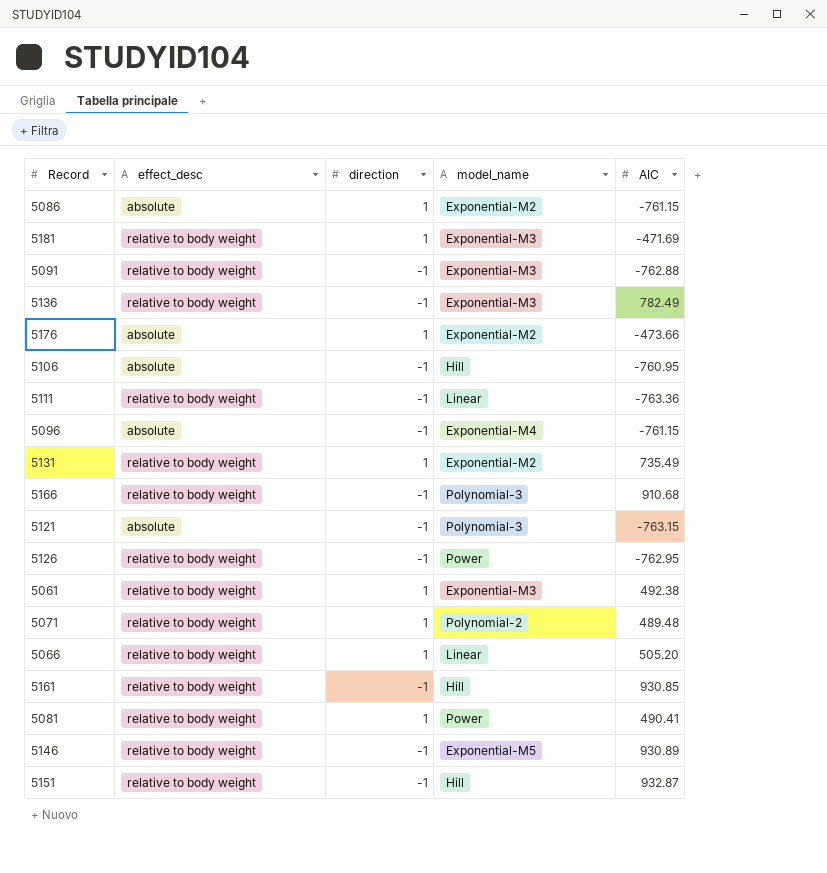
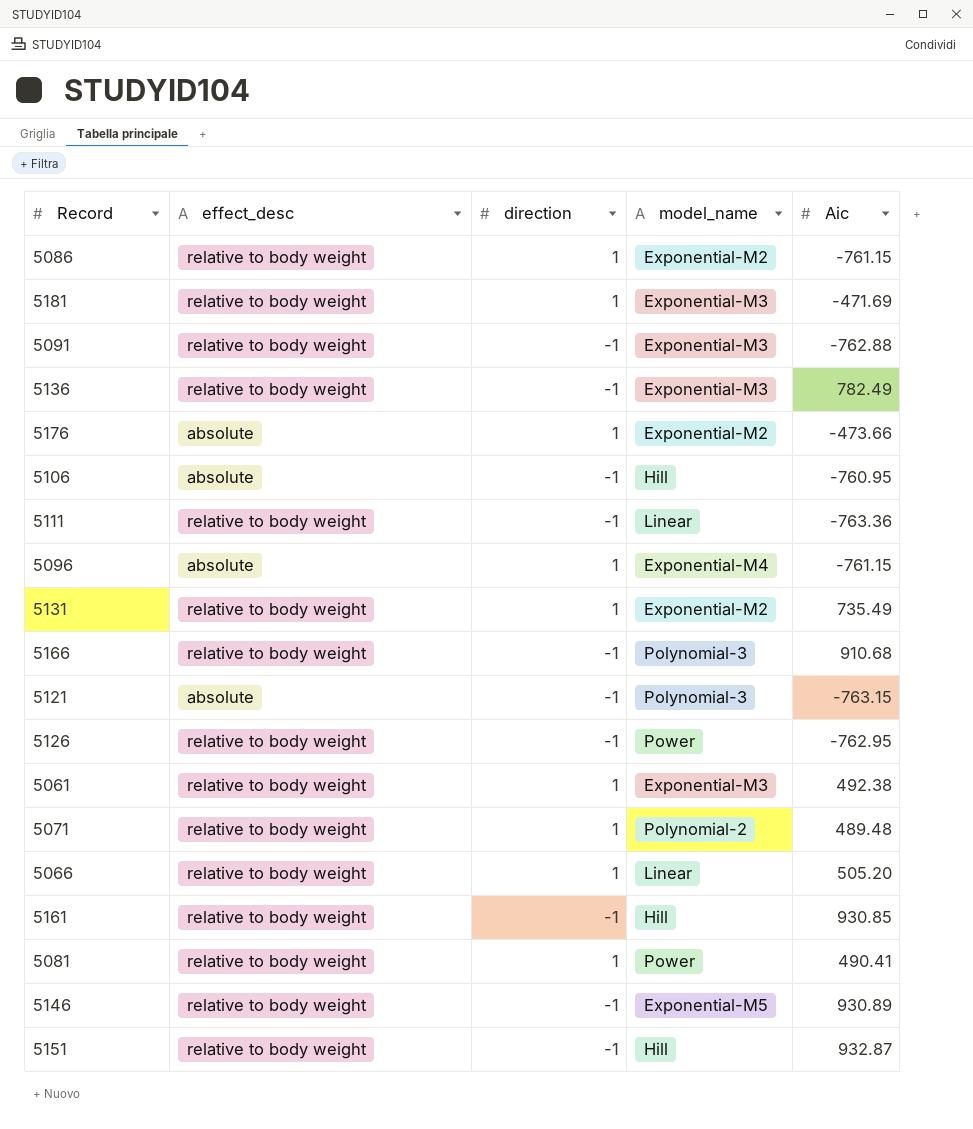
column name: AIC -> Aic
5086 | effect_desc: absolute -> relative to body weight
5096 | direction: -1 -> 1

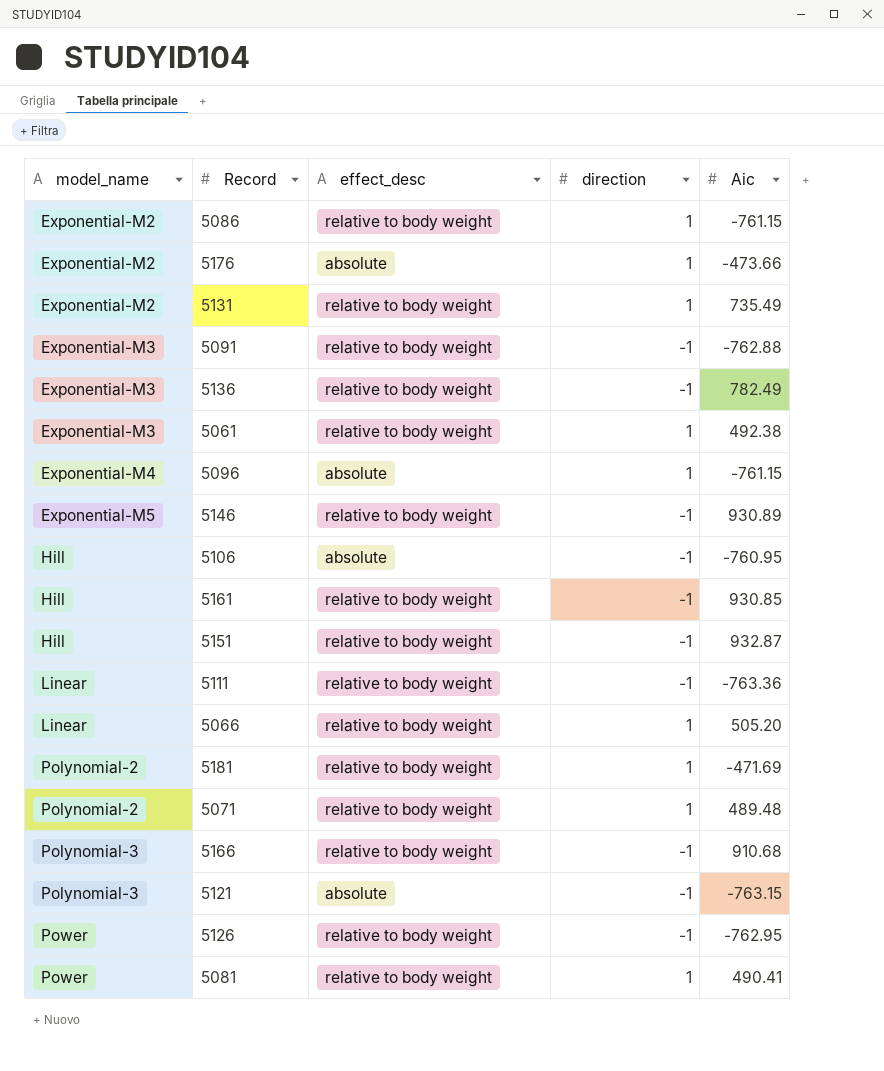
row order: none -> model_name ascending
column model_name | position: 4 -> 1
5181 | model_name: Exponential-M3 -> Polynomial-2

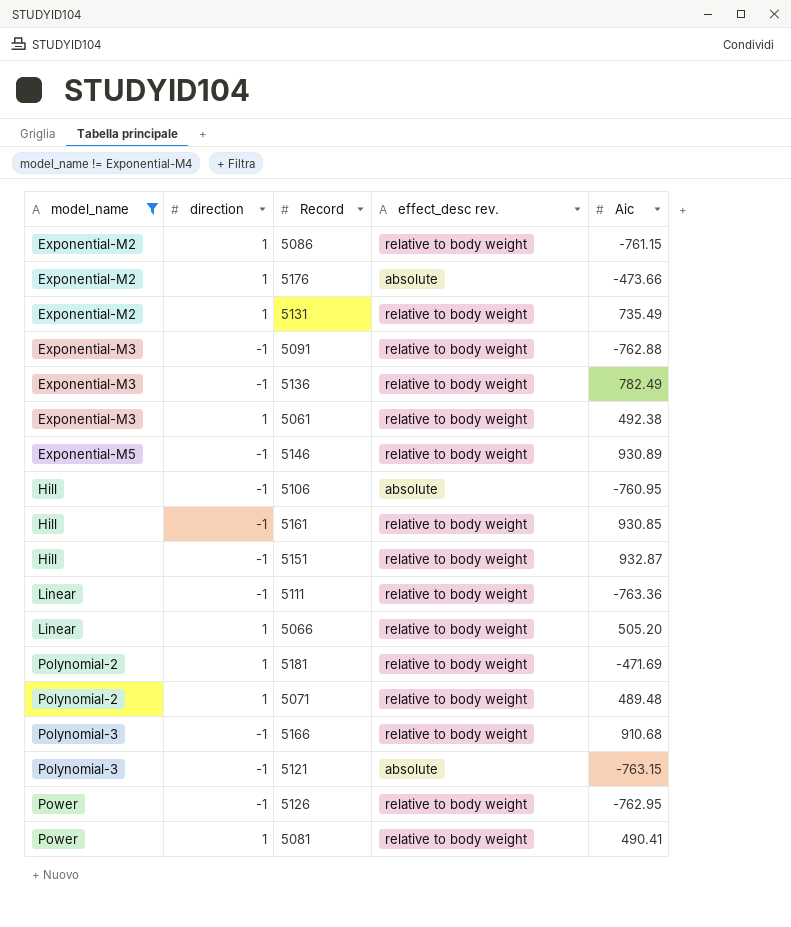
filter: none -> model_name != Exponential-M4
column direction | position: 4 -> 2
column name: effect_desc -> effect_desc rev.

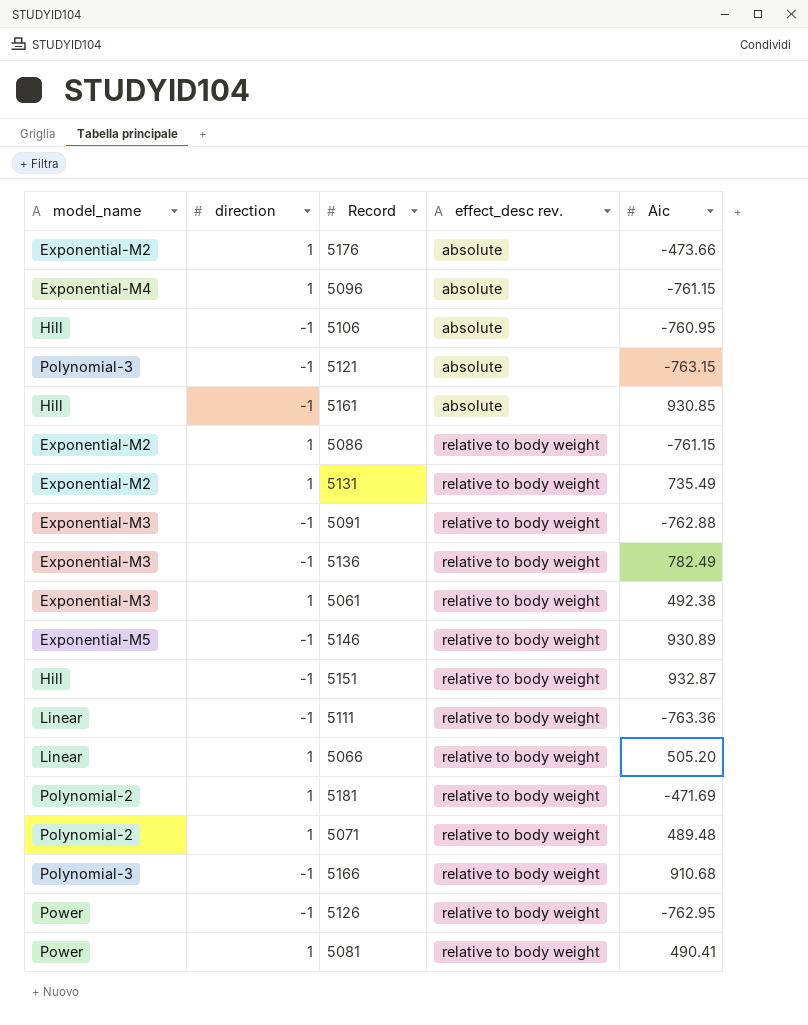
filter: model_name != Exponential-M4 -> none
row order: model_name ascending -> effect_desc rev. ascending
5161 | effect_desc rev.: relative to body weight -> absolute

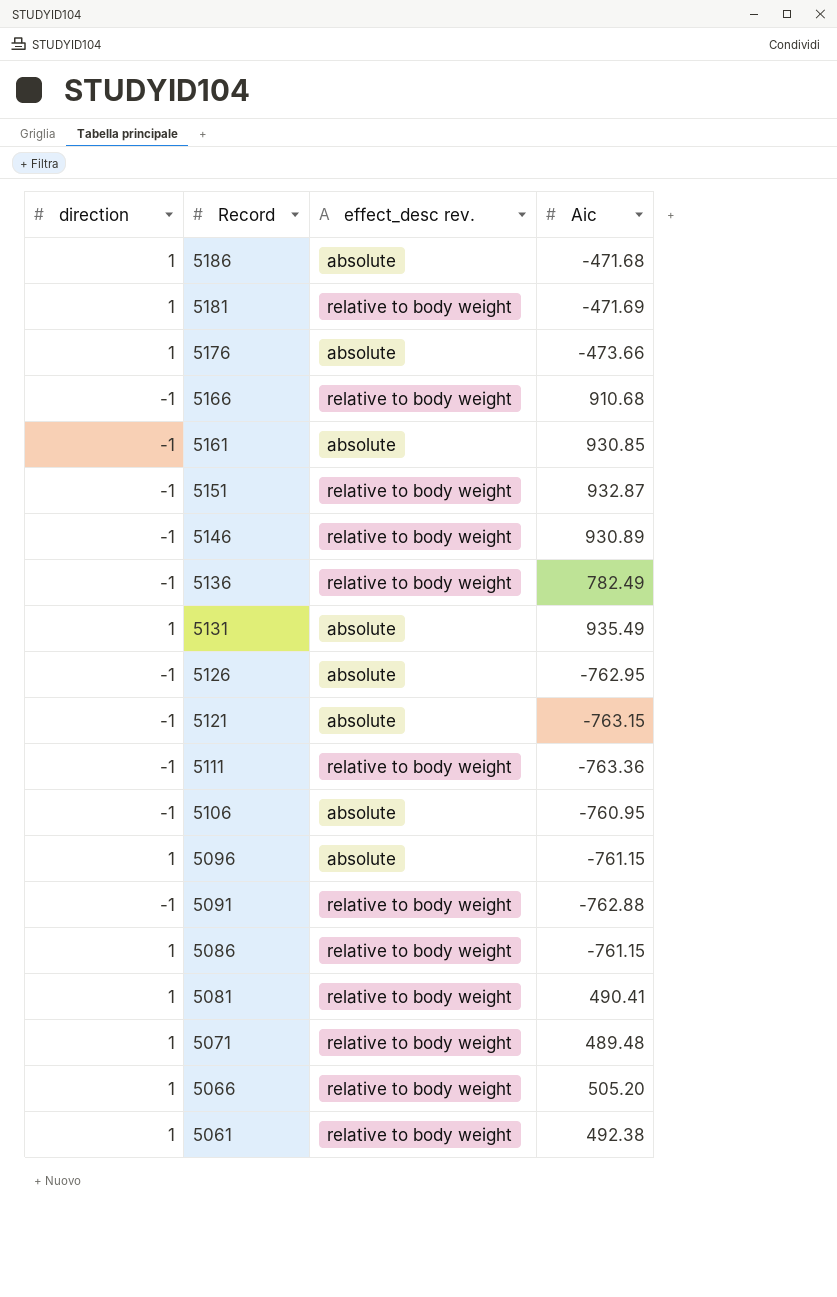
row order: effect_desc rev. ascending -> Record descending
column model_name | position: 1 -> none
row 5186: none -> 1 | absolute | -471.68
5131 | effect_desc rev.: relative to body weight -> absolute
5131 | Aic: 735.49 -> 935.49
5126 | effect_desc rev.: relative to body weight -> absolute

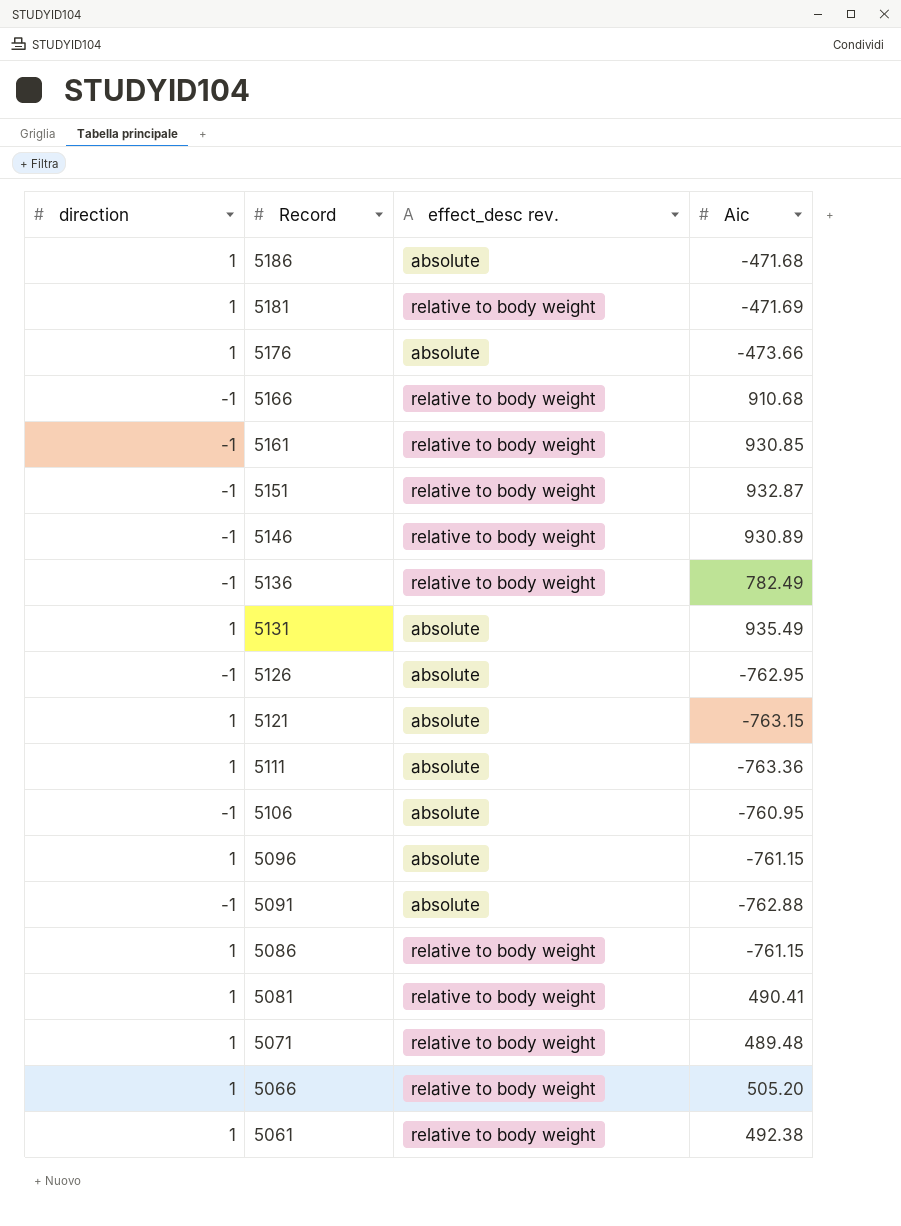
5161 | effect_desc rev.: absolute -> relative to body weight
5121 | direction: -1 -> 1
5111 | direction: -1 -> 1
5111 | effect_desc rev.: relative to body weight -> absolute
5091 | effect_desc rev.: relative to body weight -> absolute

